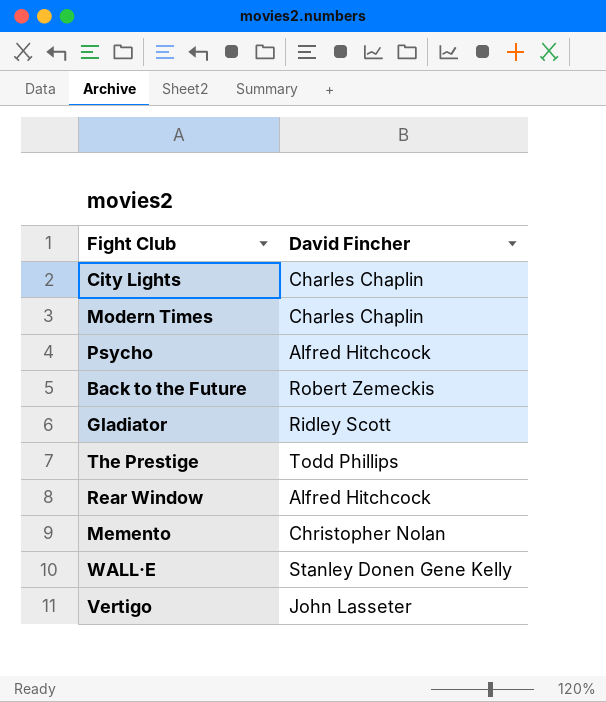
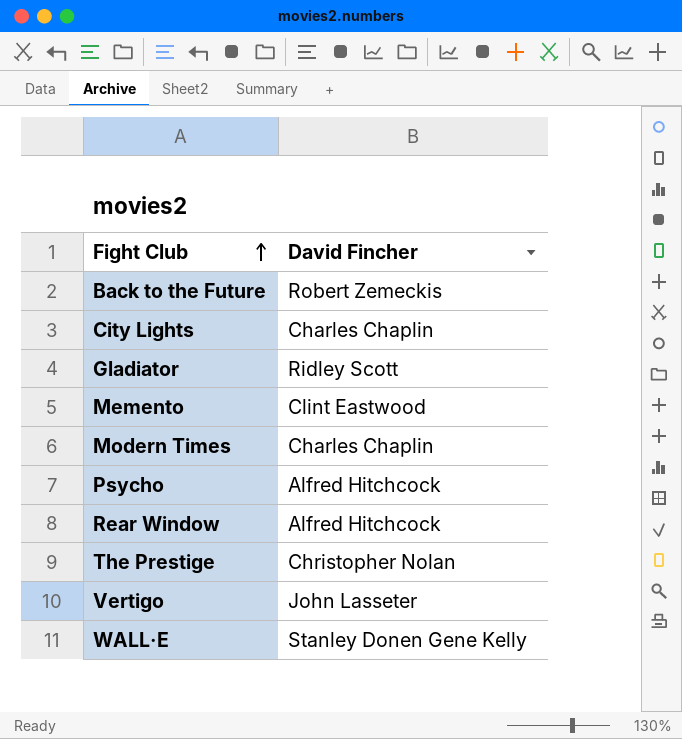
row order: none -> Fight Club ascending
Memento | David Fincher: Christopher Nolan -> Clint Eastwood
The Prestige | David Fincher: Todd Phillips -> Christopher Nolan

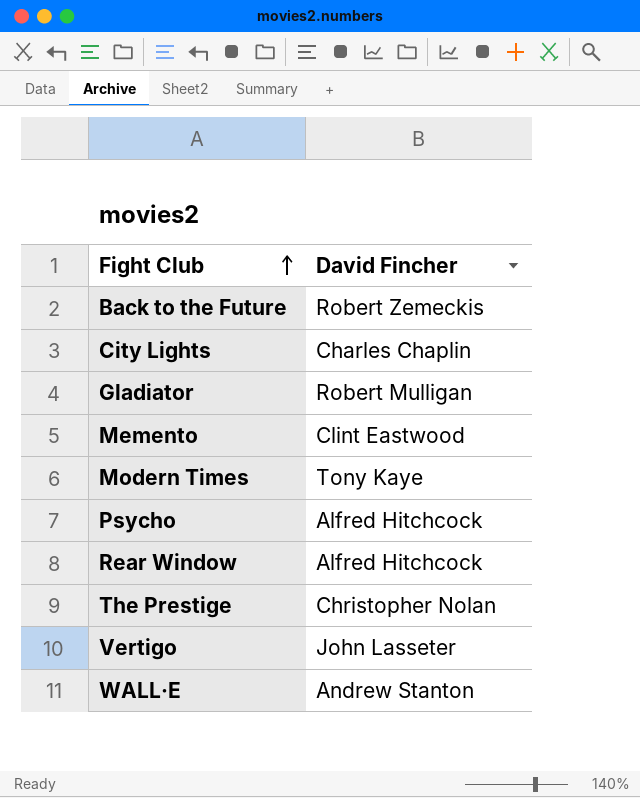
Gladiator | David Fincher: Ridley Scott -> Robert Mulligan
Modern Times | David Fincher: Charles Chaplin -> Tony Kaye
WALL·E | David Fincher: Stanley Donen Gene Kelly -> Andrew Stanton

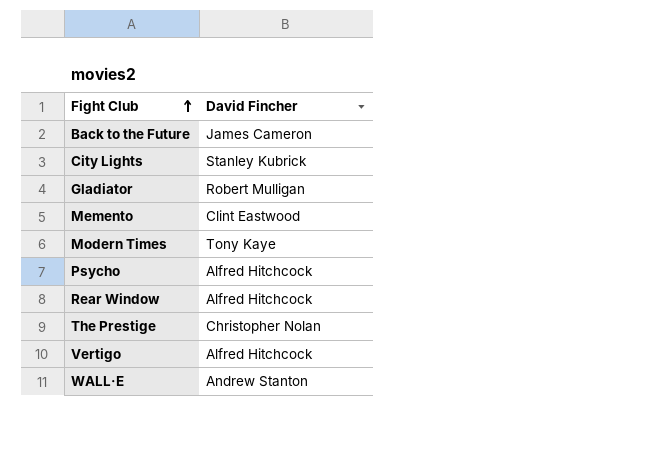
Back to the Future | David Fincher: Robert Zemeckis -> James Cameron
City Lights | David Fincher: Charles Chaplin -> Stanley Kubrick
Vertigo | David Fincher: John Lasseter -> Alfred Hitchcock

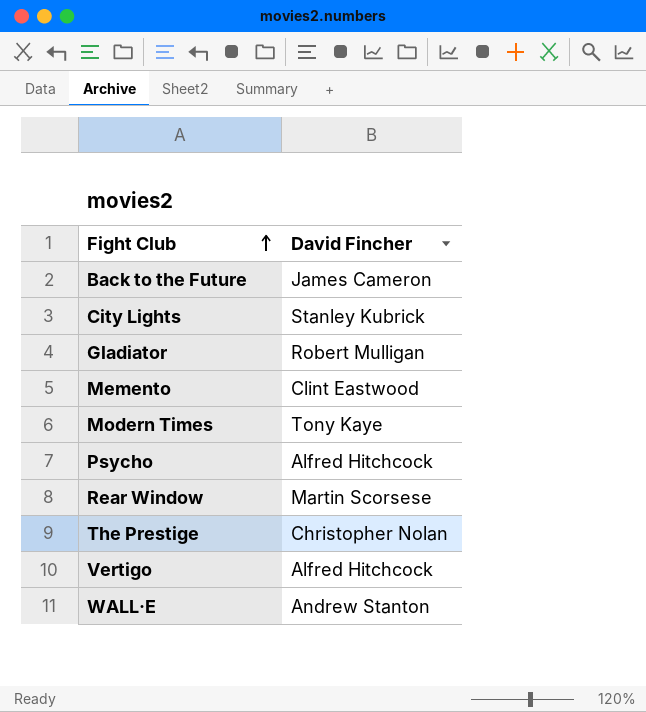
Rear Window | David Fincher: Alfred Hitchcock -> Martin Scorsese

